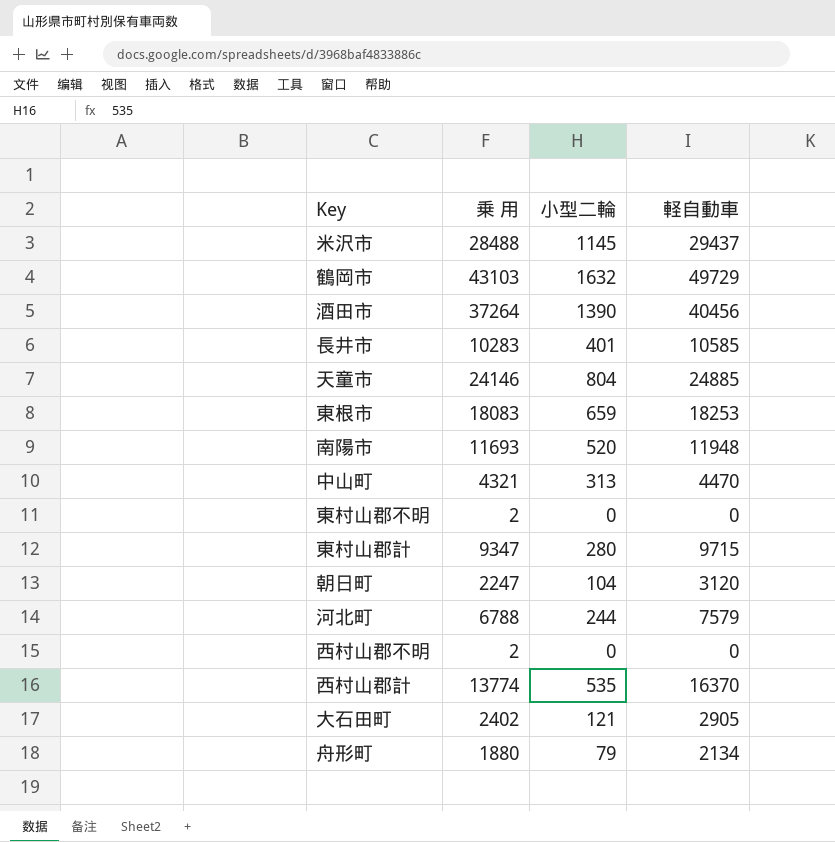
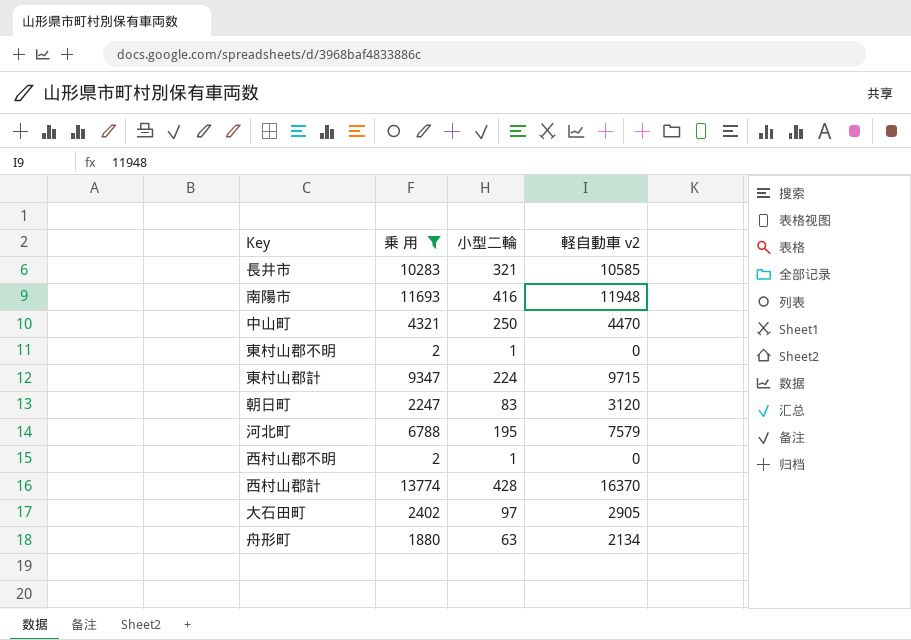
filter: none -> 乗 用 <= 13774
column name: 軽自動車 -> 軽自動車 v2
長井市 | 小型二輪: 401 -> 321
南陽市 | 小型二輪: 520 -> 416
中山町 | 小型二輪: 313 -> 250
東村山郡不明 | 小型二輪: 0 -> 1
東村山郡計 | 小型二輪: 280 -> 224
朝日町 | 小型二輪: 104 -> 83
河北町 | 小型二輪: 244 -> 195
西村山郡不明 | 小型二輪: 0 -> 1
西村山郡計 | 小型二輪: 535 -> 428
大石田町 | 小型二輪: 121 -> 97
舟形町 | 小型二輪: 79 -> 63

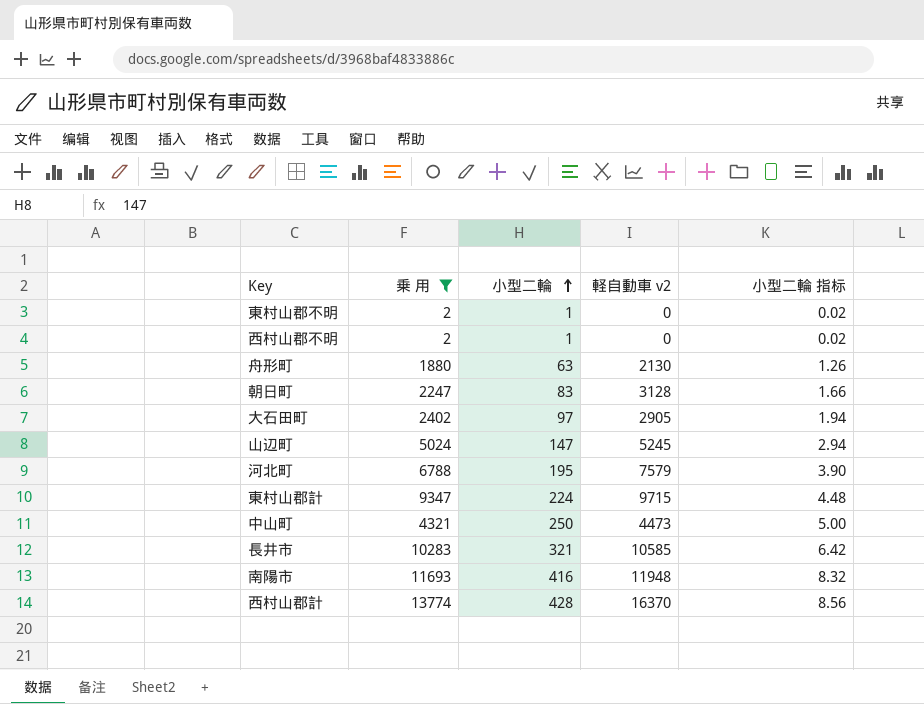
row order: none -> 小型二輪 ascending
column 小型二輪 指标 | formula: none -> [小型二輪] * 0.02
舟形町 | 軽自動車 v2: 2134 -> 2130
朝日町 | 軽自動車 v2: 3120 -> 3128
row 山辺町: none -> 5024 | 147 | 5245 | 2.94
中山町 | 軽自動車 v2: 4470 -> 4473

